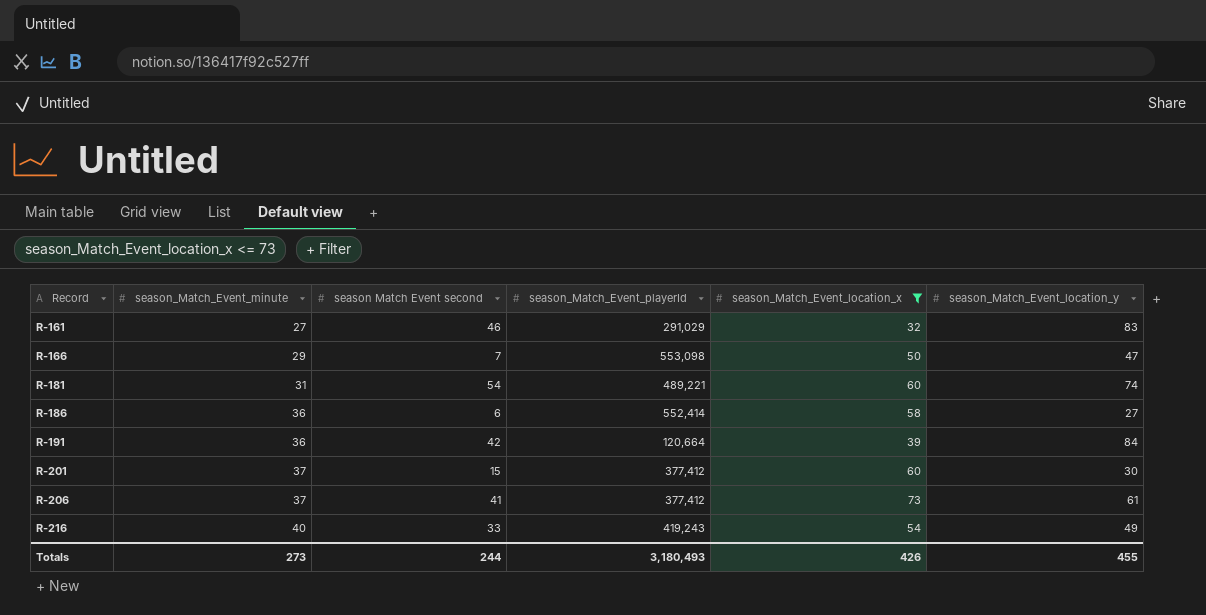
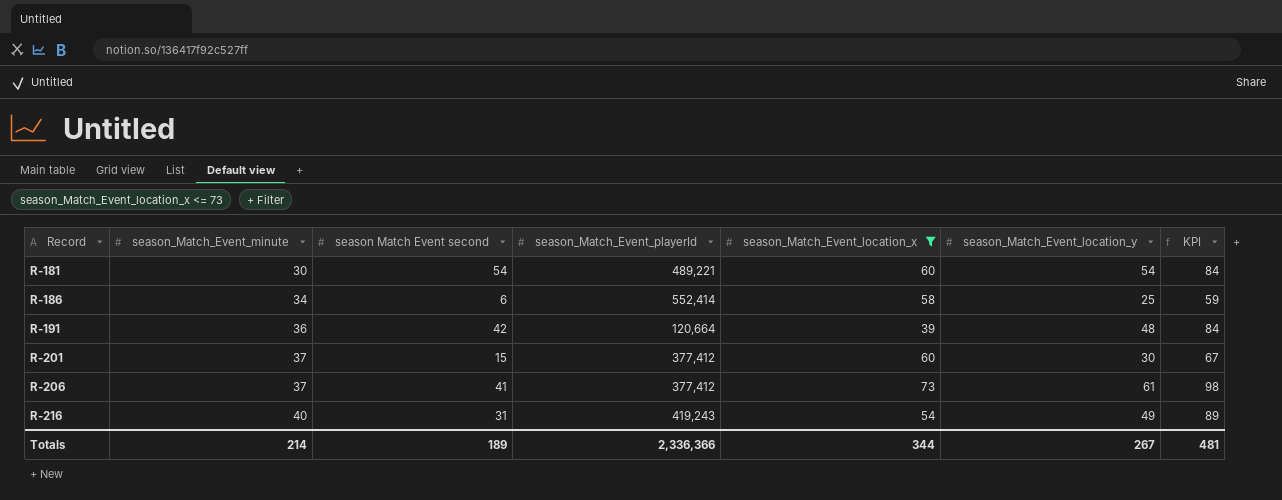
column KPI | formula: none -> [season_Match_Event_minute] + [season_Match_Event_location_y]
row R-161: 27 | 46 | 291,029 | 32 | 83 -> none
row R-166: 29 | 7 | 553,098 | 50 | 47 -> none
R-181 | season_Match_Event_minute: 31 -> 30
R-181 | season_Match_Event_location_y: 74 -> 54
R-186 | season_Match_Event_minute: 36 -> 34
R-186 | season_Match_Event_location_y: 27 -> 25
R-191 | season_Match_Event_location_y: 84 -> 48
R-216 | season Match Event second: 33 -> 31
Totals | season_Match_Event_minute: 273 -> 214
Totals | season Match Event second: 244 -> 189
Totals | season_Match_Event_playerId: 3,180,493 -> 2,336,366
Totals | season_Match_Event_location_x: 426 -> 344
Totals | season_Match_Event_location_y: 455 -> 267

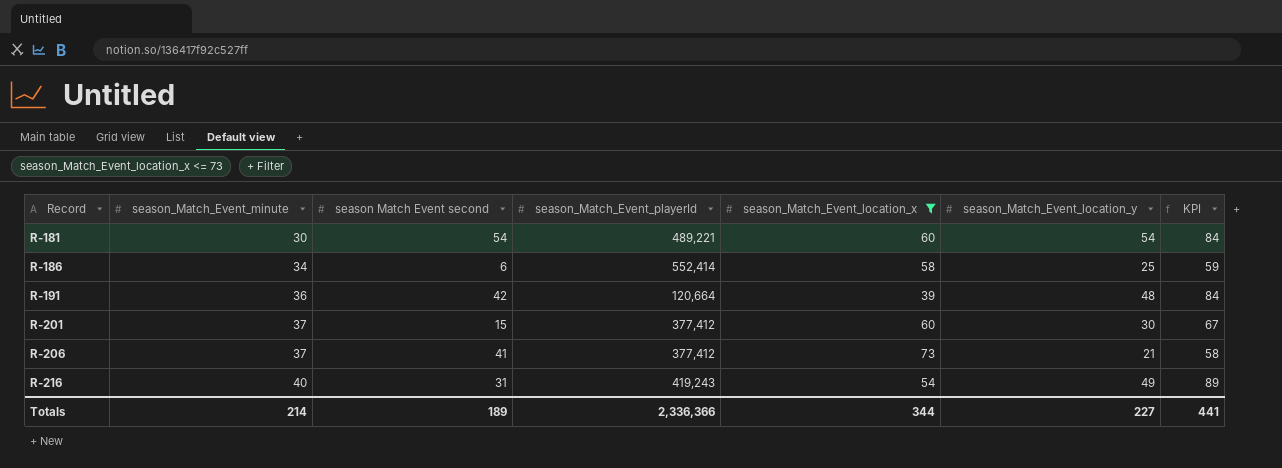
R-206 | season_Match_Event_location_y: 61 -> 21
R-206 | KPI: 98 -> 58
Totals | season_Match_Event_location_y: 267 -> 227
Totals | KPI: 481 -> 441

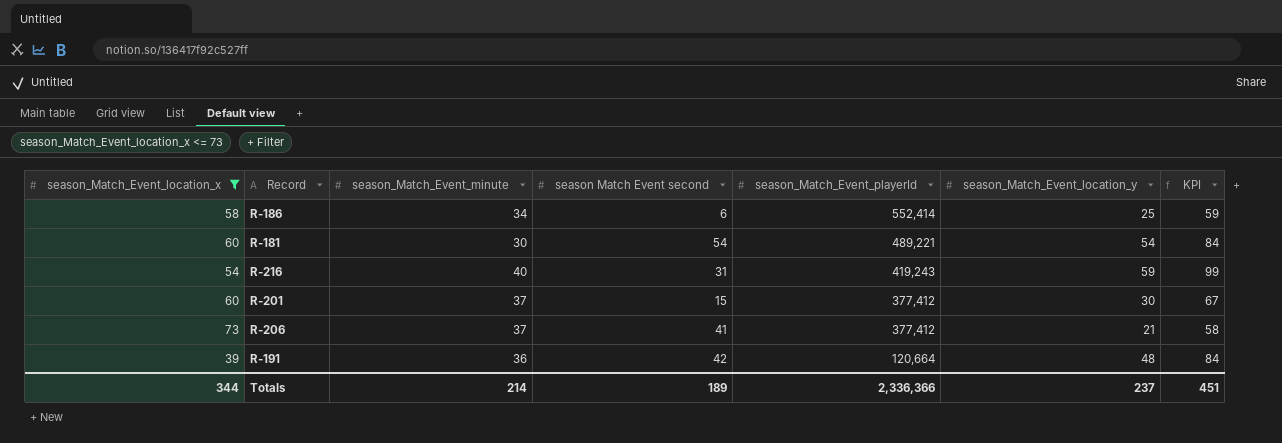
row order: Record ascending -> season_Match_Event_playerId descending
column season_Match_Event_location_x | position: 5 -> 1
R-216 | season_Match_Event_location_y: 49 -> 59
R-216 | KPI: 89 -> 99
Totals | season_Match_Event_location_y: 227 -> 237
Totals | KPI: 441 -> 451

